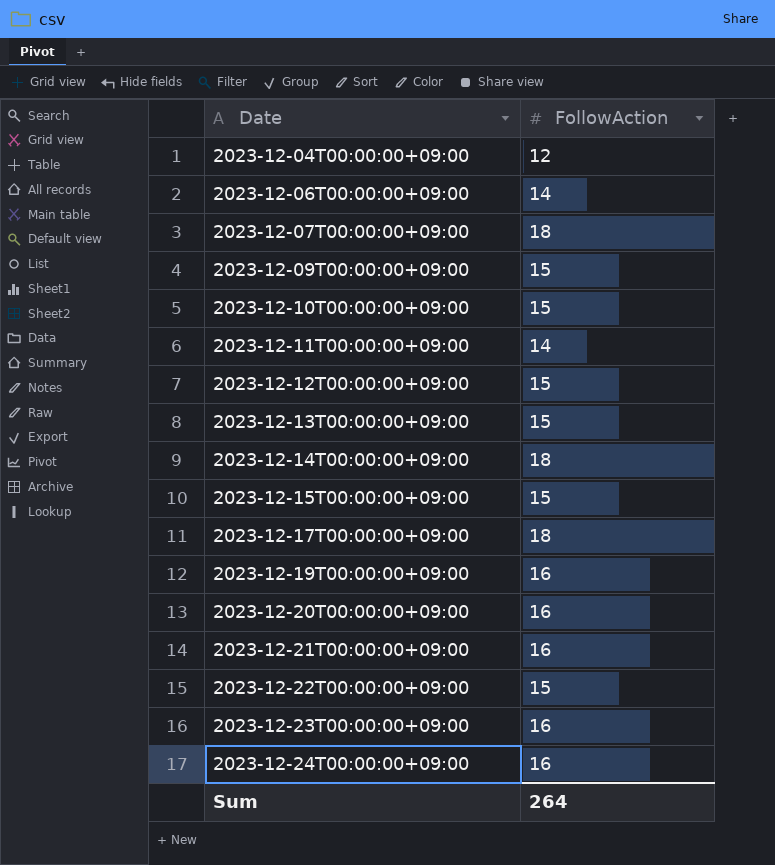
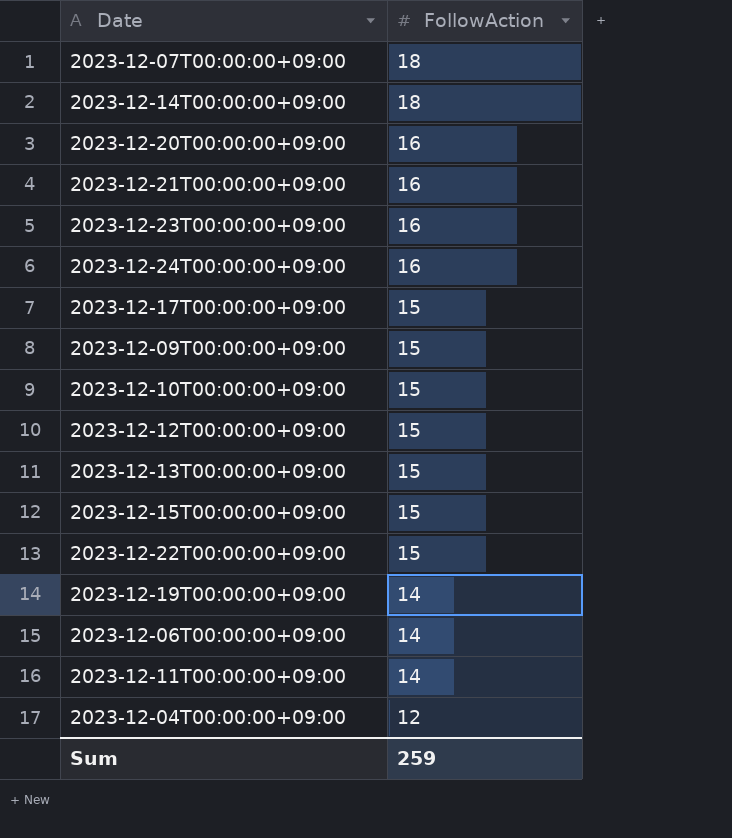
row order: Date ascending -> FollowAction descending
2023-12-17T00:00:00+09:00 | FollowAction: 18 -> 15
2023-12-19T00:00:00+09:00 | FollowAction: 16 -> 14
Sum | FollowAction: 264 -> 259

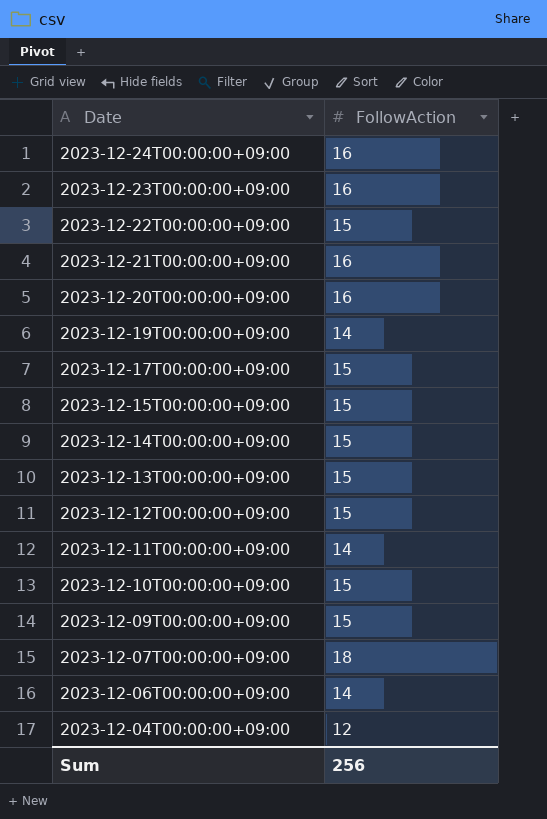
row order: FollowAction descending -> Date descending
2023-12-14T00:00:00+09:00 | FollowAction: 18 -> 15
Sum | FollowAction: 259 -> 256

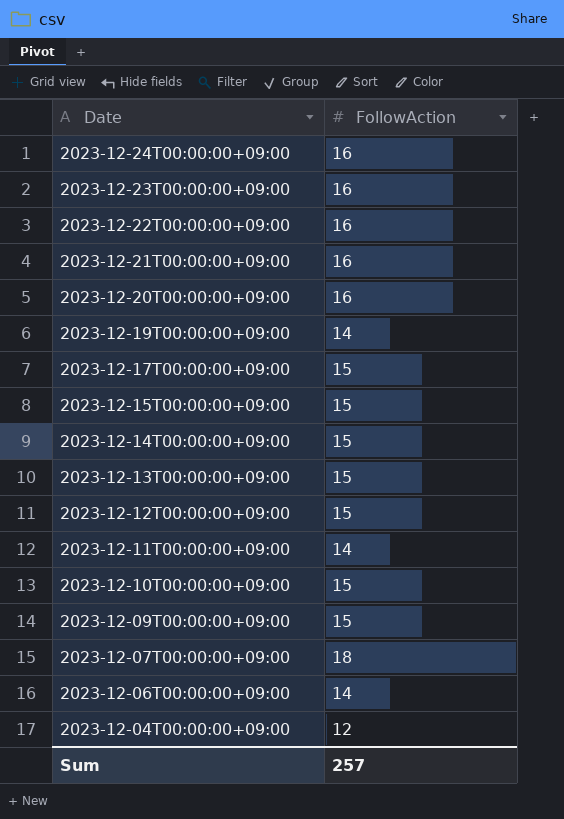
2023-12-22T00:00:00+09:00 | FollowAction: 15 -> 16
Sum | FollowAction: 256 -> 257

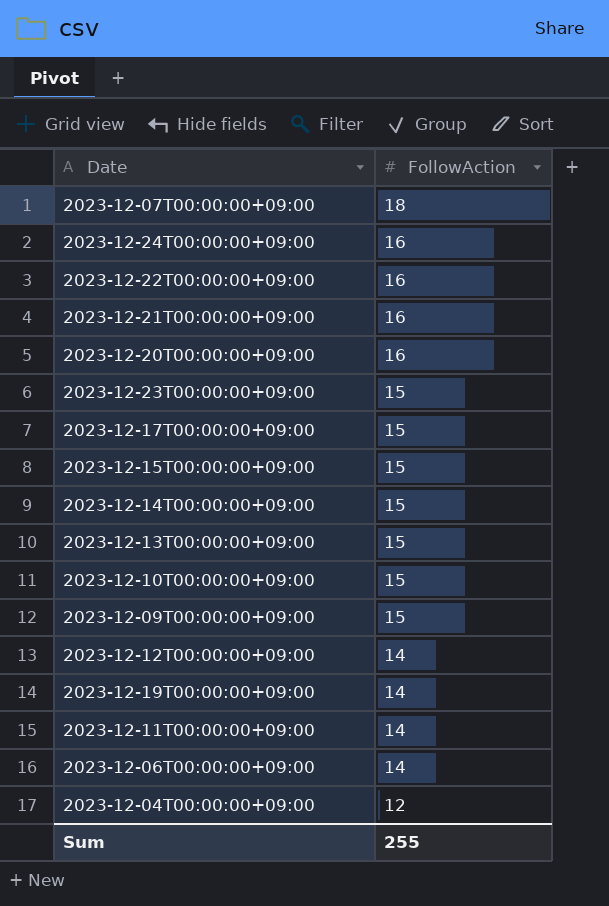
row order: Date descending -> FollowAction descending
2023-12-23T00:00:00+09:00 | FollowAction: 16 -> 15
2023-12-12T00:00:00+09:00 | FollowAction: 15 -> 14
Sum | FollowAction: 257 -> 255

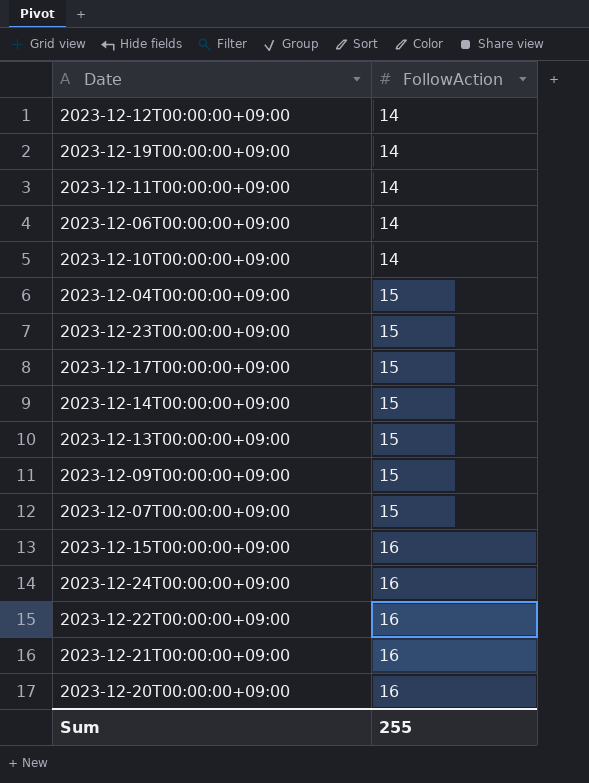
row order: FollowAction descending -> FollowAction ascending
2023-12-10T00:00:00+09:00 | FollowAction: 15 -> 14
2023-12-04T00:00:00+09:00 | FollowAction: 12 -> 15
2023-12-07T00:00:00+09:00 | FollowAction: 18 -> 15
2023-12-15T00:00:00+09:00 | FollowAction: 15 -> 16

